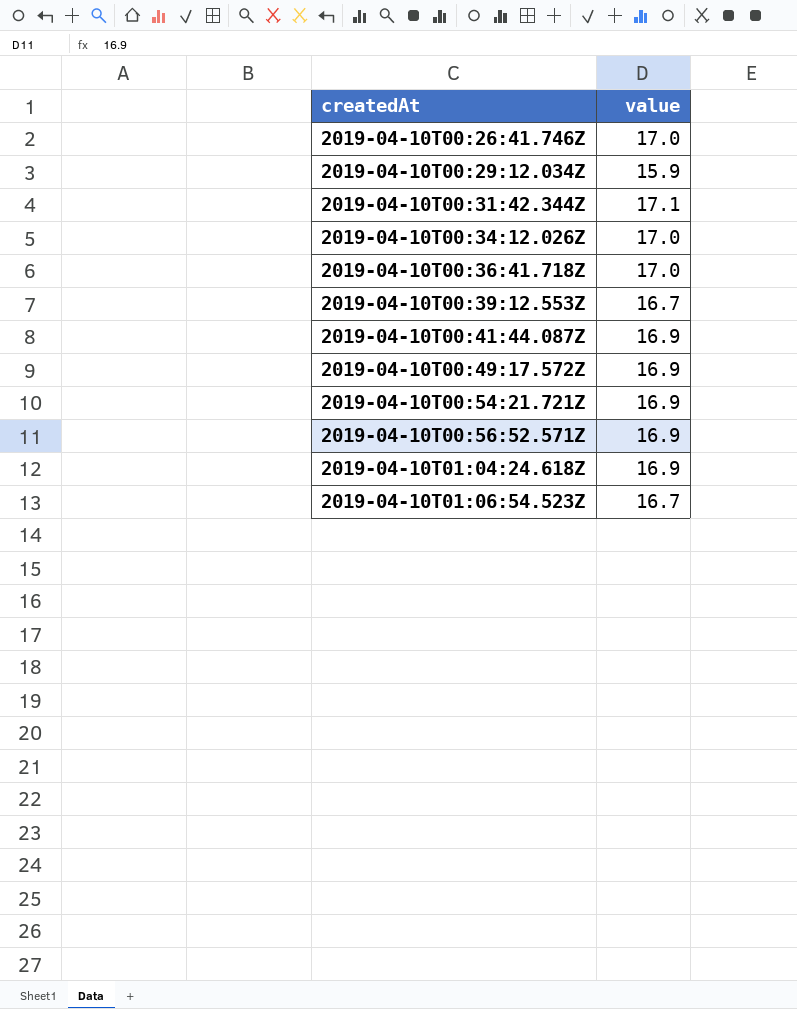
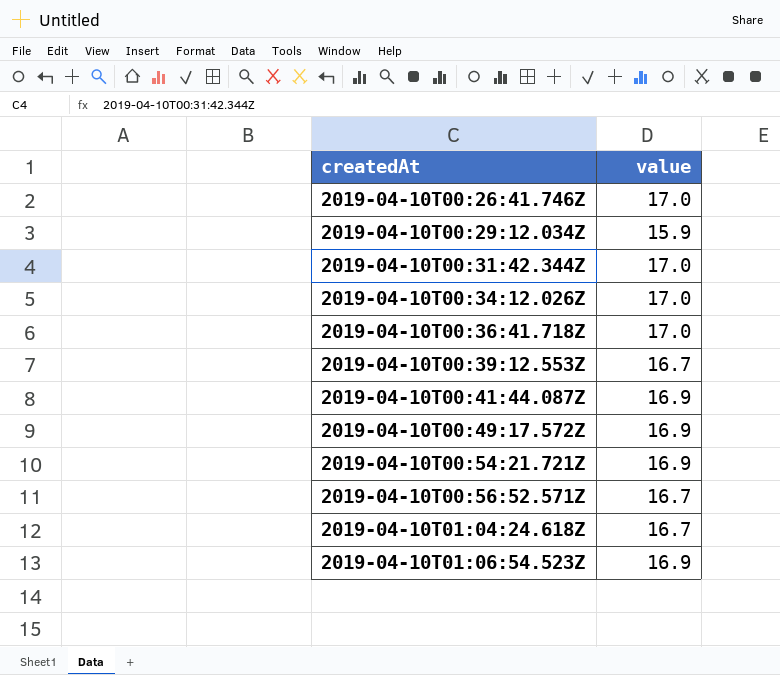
2019-04-10T00:31:42.344Z | value: 17.1 -> 17.0
2019-04-10T00:56:52.571Z | value: 16.9 -> 16.7
2019-04-10T01:04:24.618Z | value: 16.9 -> 16.7
2019-04-10T01:06:54.523Z | value: 16.7 -> 16.9

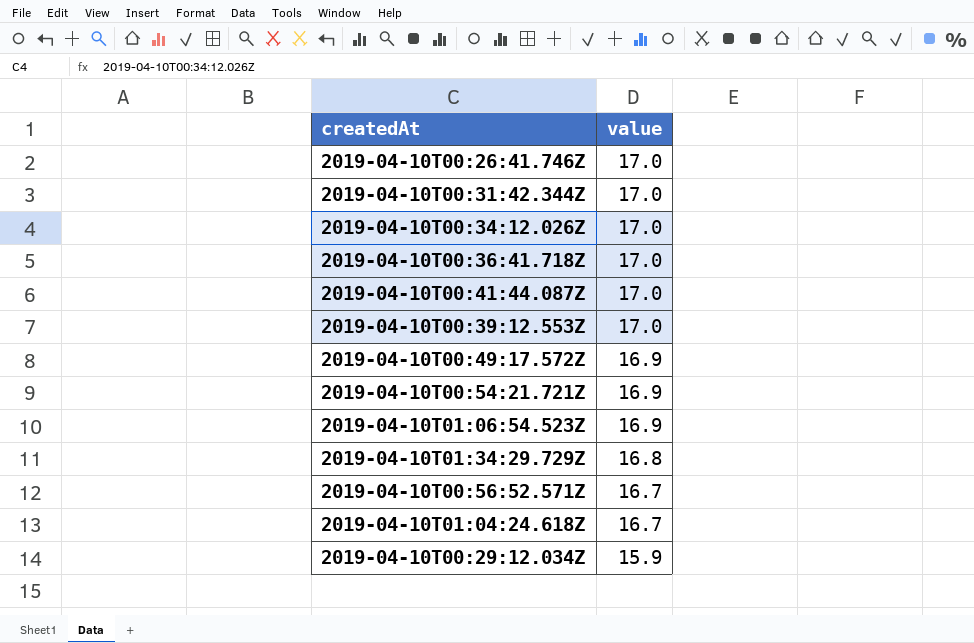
row order: createdAt ascending -> value descending
2019-04-10T00:41:44.087Z | value: 16.9 -> 17.0
2019-04-10T00:39:12.553Z | value: 16.7 -> 17.0
row 2019-04-10T01:34:29.729Z: none -> 16.8

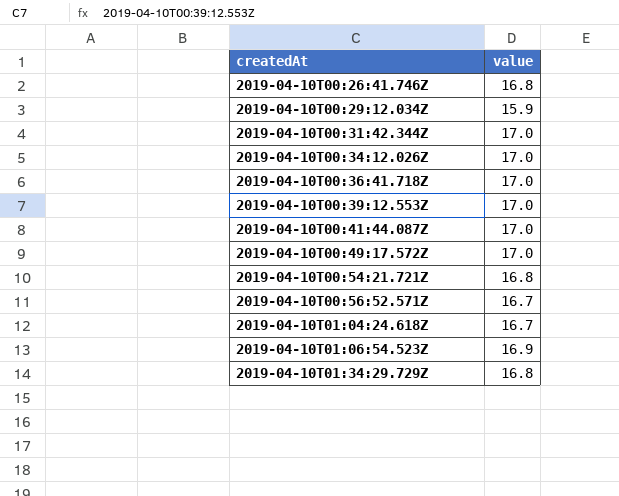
row order: value descending -> createdAt ascending
2019-04-10T00:26:41.746Z | value: 17.0 -> 16.8
2019-04-10T00:49:17.572Z | value: 16.9 -> 17.0
2019-04-10T00:54:21.721Z | value: 16.9 -> 16.8

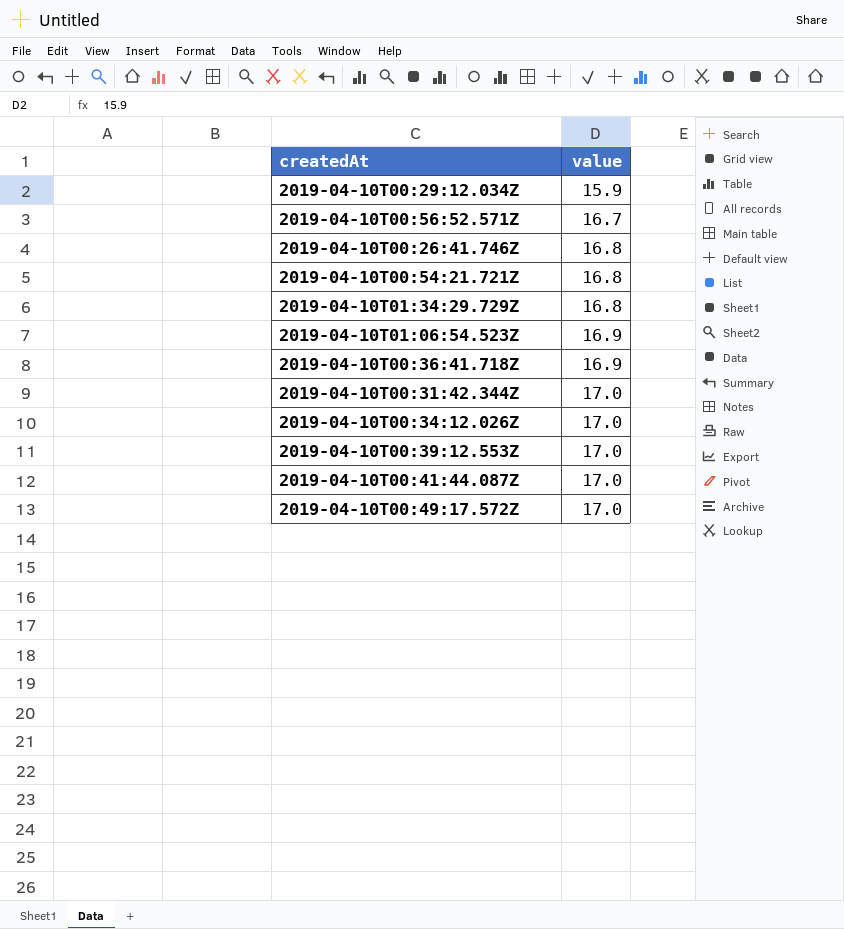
row order: createdAt ascending -> value ascending
row 2019-04-10T01:04:24.618Z: 16.7 -> none
2019-04-10T00:36:41.718Z | value: 17.0 -> 16.9

